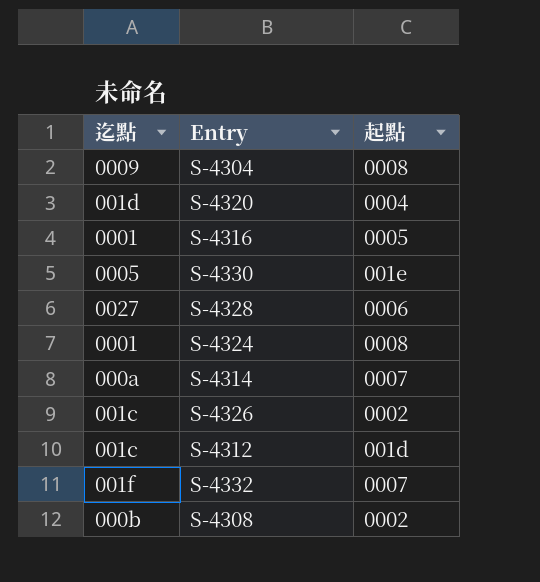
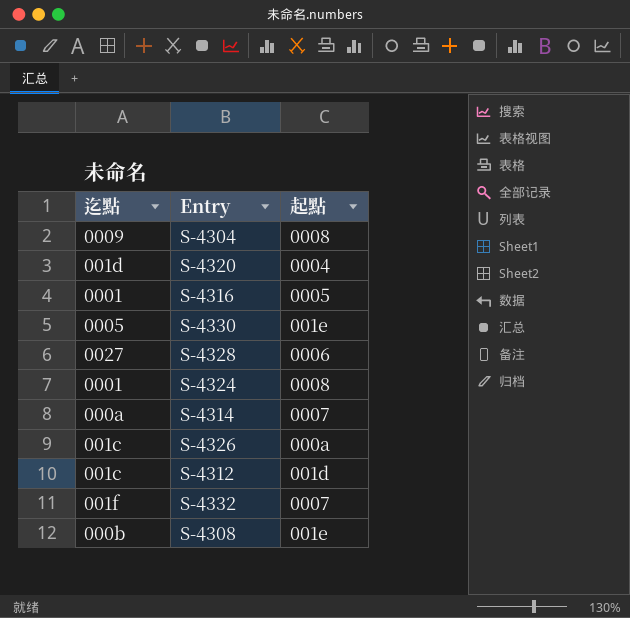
S-4326 | 起點: 0002 -> 000a
S-4308 | 起點: 0002 -> 001e

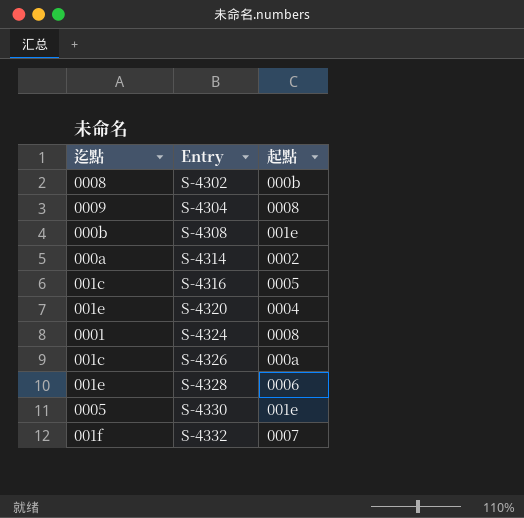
row order: none -> Entry ascending
row S-4312: 001c | 001d -> none
row S-4302: none -> 0008 | 000b
S-4314 | 起點: 0007 -> 0002
S-4316 | 迄點: 0001 -> 001c
S-4320 | 迄點: 001d -> 001e
S-4328 | 迄點: 0027 -> 001e

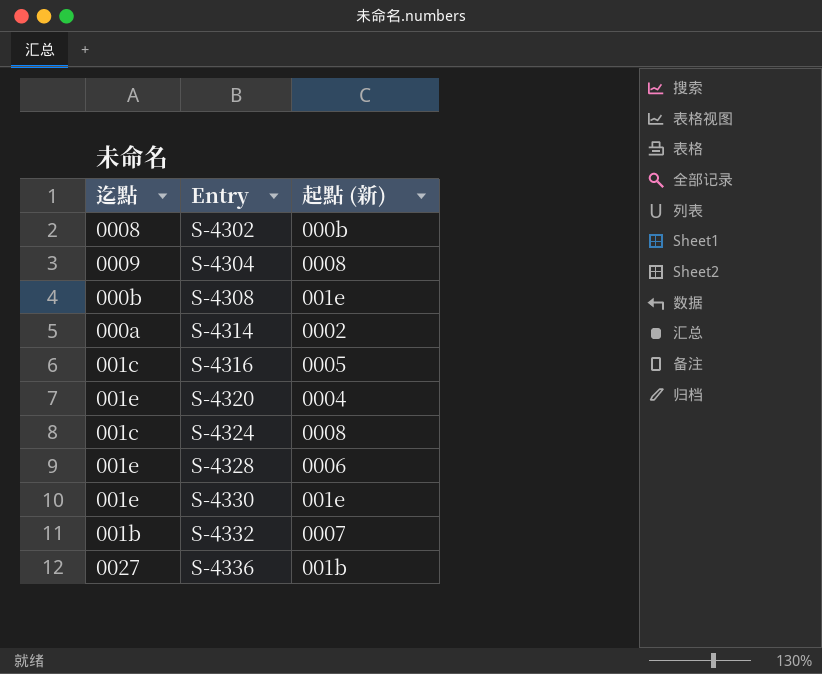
column name: 起點 -> 起點 (新)
row S-4326: 001c | 000a -> none
S-4324 | 迄點: 0001 -> 001c
S-4330 | 迄點: 0005 -> 001e
S-4332 | 迄點: 001f -> 001b
row S-4336: none -> 0027 | 001b

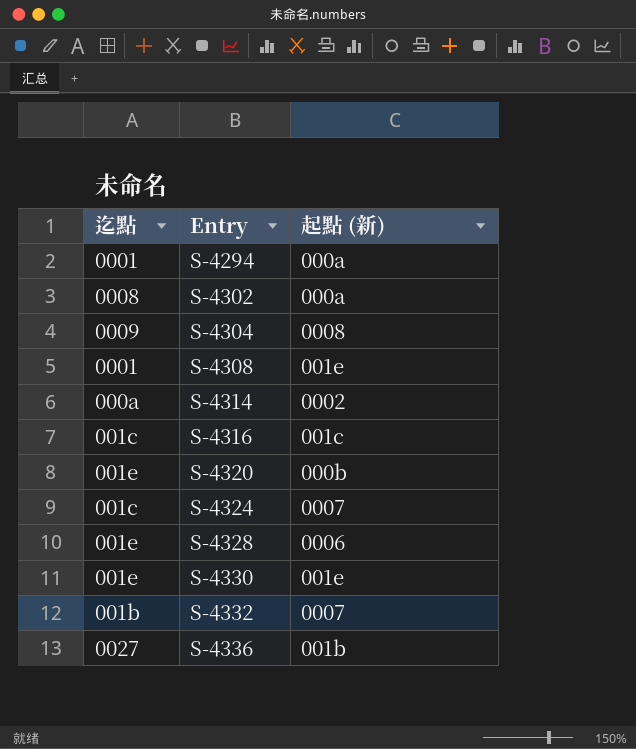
row S-4294: none -> 0001 | 000a
S-4302 | 起點 (新): 000b -> 000a
S-4308 | 迄點: 000b -> 0001
S-4316 | 起點 (新): 0005 -> 001c
S-4320 | 起點 (新): 0004 -> 000b
S-4324 | 起點 (新): 0008 -> 0007

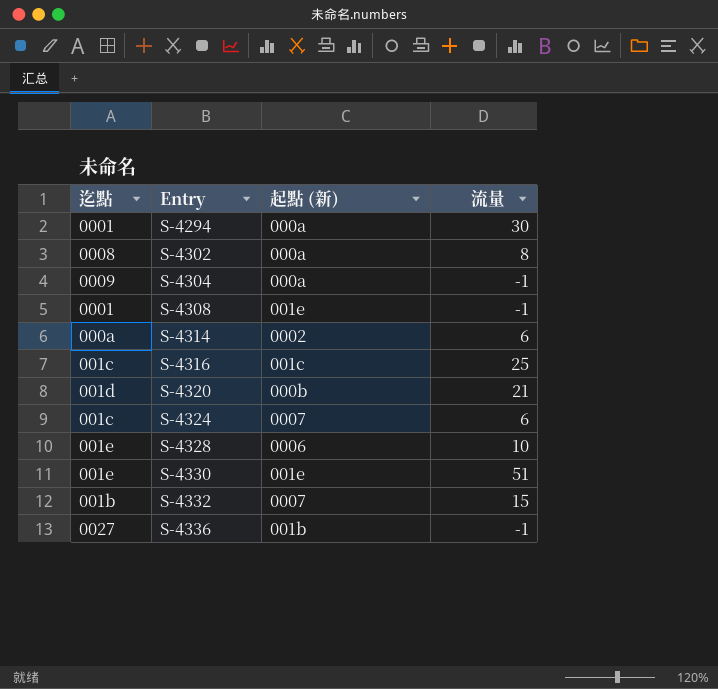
column 流量 | position: none -> 4
S-4304 | 起點 (新): 0008 -> 000a
S-4320 | 迄點: 001e -> 001d

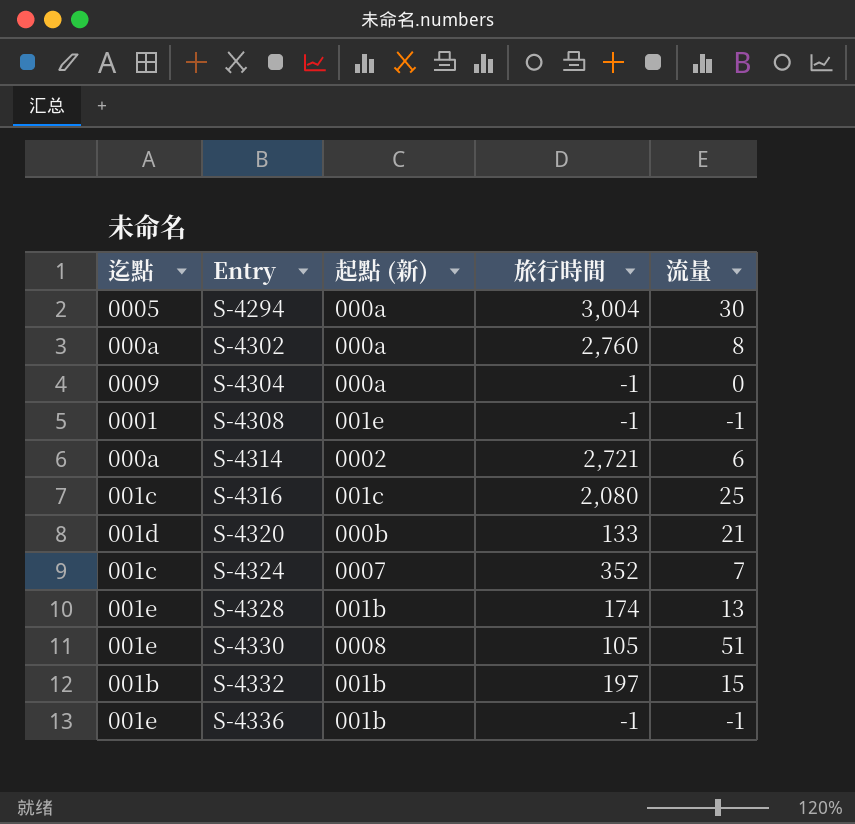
column 旅行時間 | position: none -> 4
S-4294 | 迄點: 0001 -> 0005
S-4302 | 迄點: 0008 -> 000a
S-4304 | 流量: -1 -> 0
S-4324 | 流量: 6 -> 7
S-4328 | 起點 (新): 0006 -> 001b
S-4328 | 流量: 10 -> 13
S-4330 | 起點 (新): 001e -> 0008
S-4332 | 起點 (新): 0007 -> 001b
S-4336 | 迄點: 0027 -> 001e

